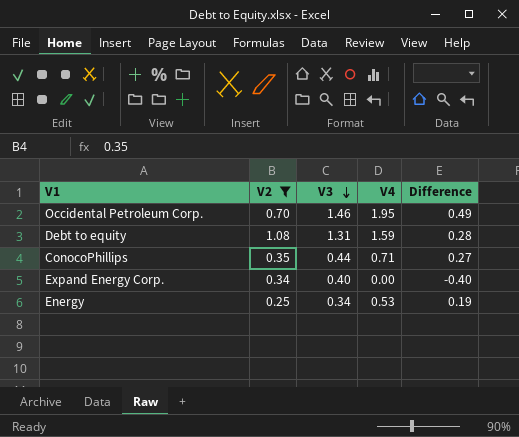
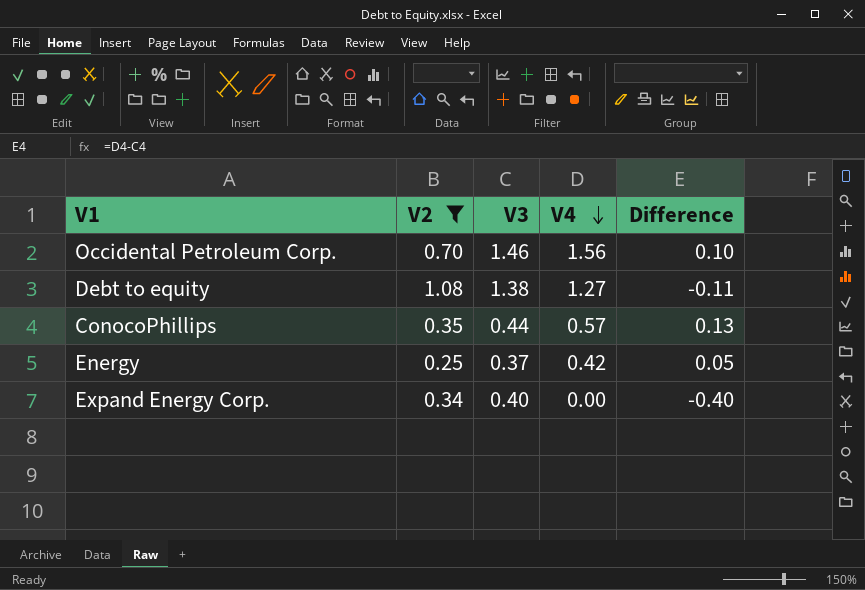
row order: V3 descending -> V4 descending
Occidental Petroleum Corp. | V4: 1.95 -> 1.56
Occidental Petroleum Corp. | Difference: 0.49 -> 0.10
Debt to equity | V3: 1.31 -> 1.38
Debt to equity | V4: 1.59 -> 1.27
Debt to equity | Difference: 0.28 -> -0.11
ConocoPhillips | V4: 0.71 -> 0.57
ConocoPhillips | Difference: 0.27 -> 0.13
Energy | V3: 0.34 -> 0.37
Energy | V4: 0.53 -> 0.42
Energy | Difference: 0.19 -> 0.05

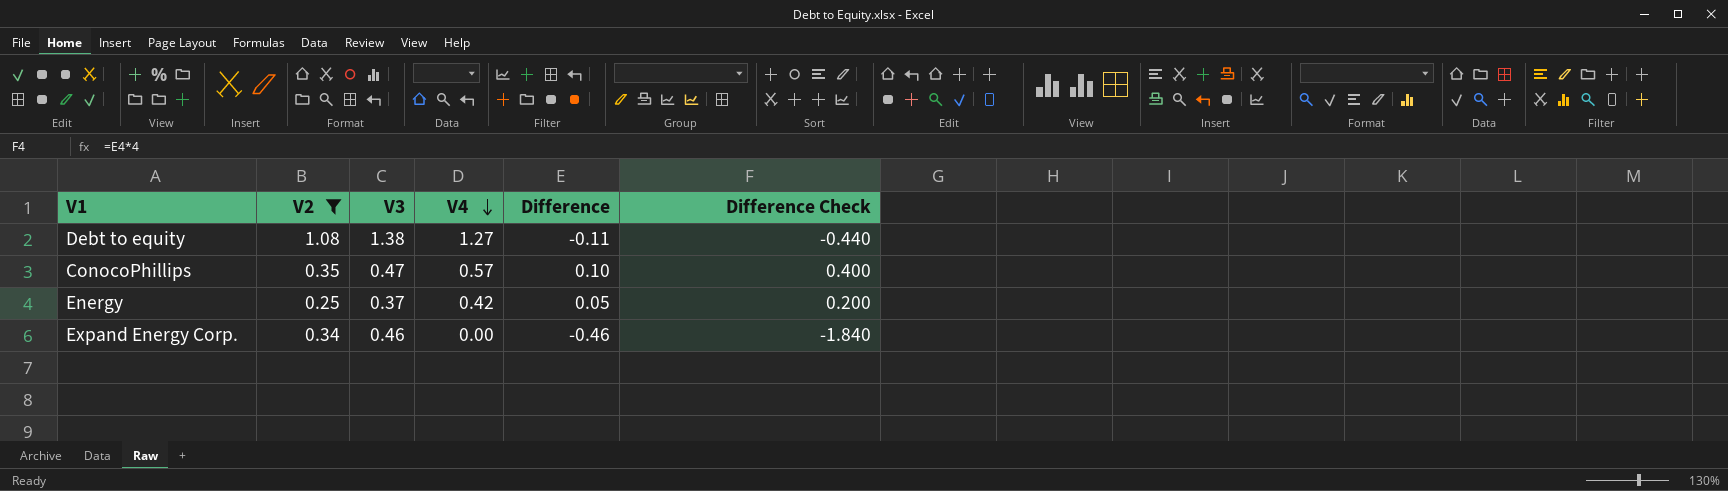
column Difference Check | formula: none -> [Difference] * 4
row Occidental Petroleum Corp.: 0.70 | 1.46 | 1.56 | 0.10 -> none
ConocoPhillips | V3: 0.44 -> 0.47
ConocoPhillips | Difference: 0.13 -> 0.10
Expand Energy Corp. | V3: 0.40 -> 0.46
Expand Energy Corp. | Difference: -0.40 -> -0.46

